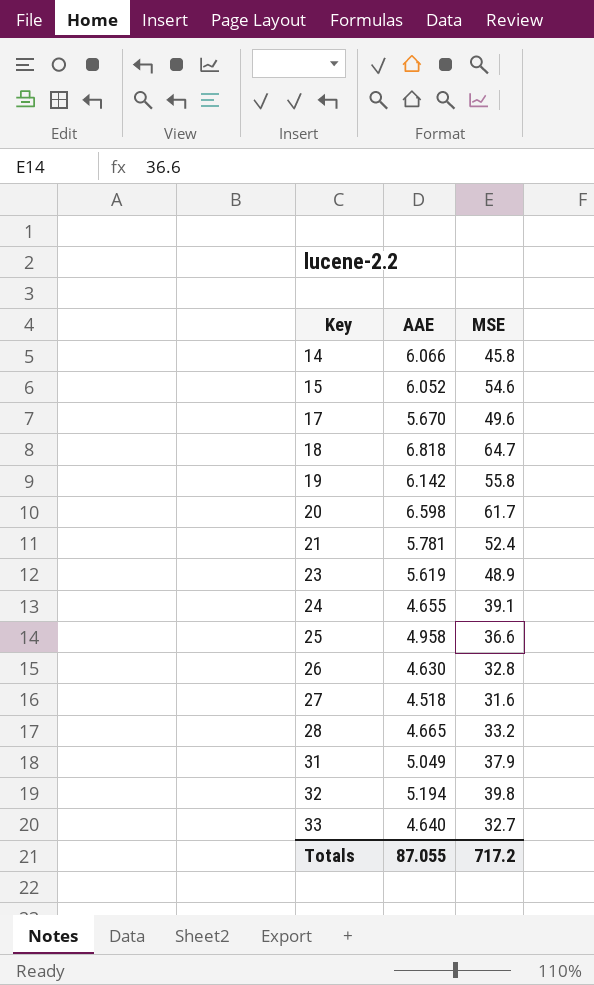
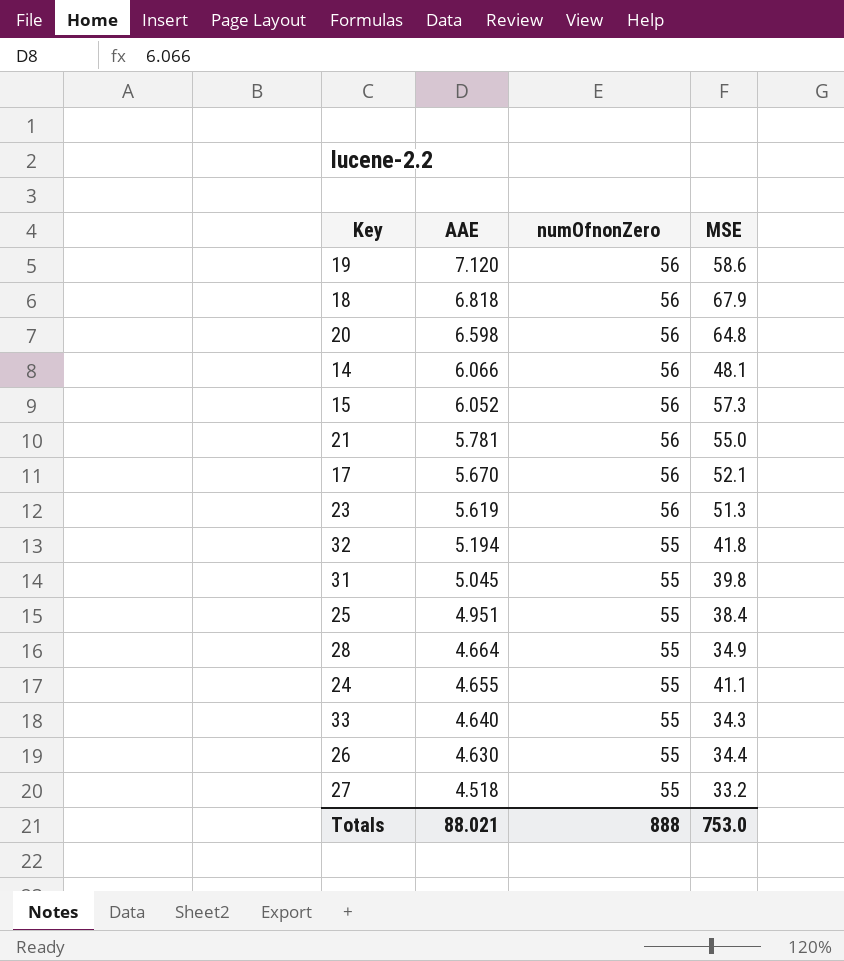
row order: Key ascending -> AAE descending
column numOfnonZero | position: none -> 3
19 | AAE: 6.142 -> 7.120
19 | MSE: 55.8 -> 58.6
18 | MSE: 64.7 -> 67.9
20 | MSE: 61.7 -> 64.8
14 | MSE: 45.8 -> 48.1
15 | MSE: 54.6 -> 57.3
21 | MSE: 52.4 -> 55.0
17 | MSE: 49.6 -> 52.1
23 | MSE: 48.9 -> 51.3
32 | MSE: 39.8 -> 41.8
31 | AAE: 5.049 -> 5.045
31 | MSE: 37.9 -> 39.8
25 | AAE: 4.958 -> 4.951
25 | MSE: 36.6 -> 38.4
28 | AAE: 4.665 -> 4.664
28 | MSE: 33.2 -> 34.9
24 | MSE: 39.1 -> 41.1
33 | MSE: 32.7 -> 34.3
26 | MSE: 32.8 -> 34.4
27 | MSE: 31.6 -> 33.2
Totals | AAE: 87.055 -> 88.021
Totals | MSE: 717.2 -> 753.0

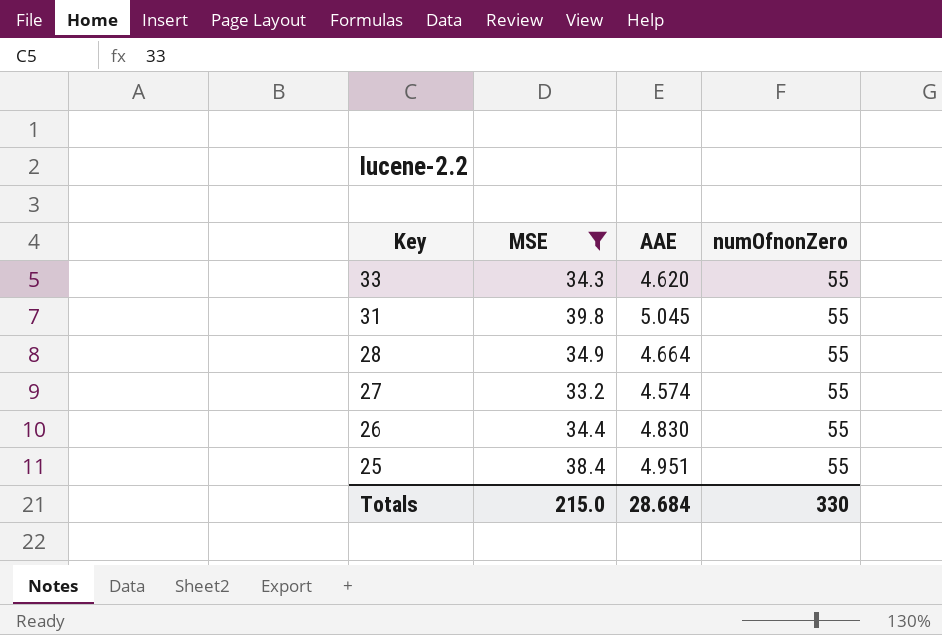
filter: none -> MSE <= 39.8
row order: AAE descending -> Key descending
column MSE | position: 4 -> 2
33 | AAE: 4.640 -> 4.620
27 | AAE: 4.518 -> 4.574
26 | AAE: 4.630 -> 4.830
Totals | MSE: 753.0 -> 215.0
Totals | AAE: 88.021 -> 28.684
Totals | numOfnonZero: 888 -> 330

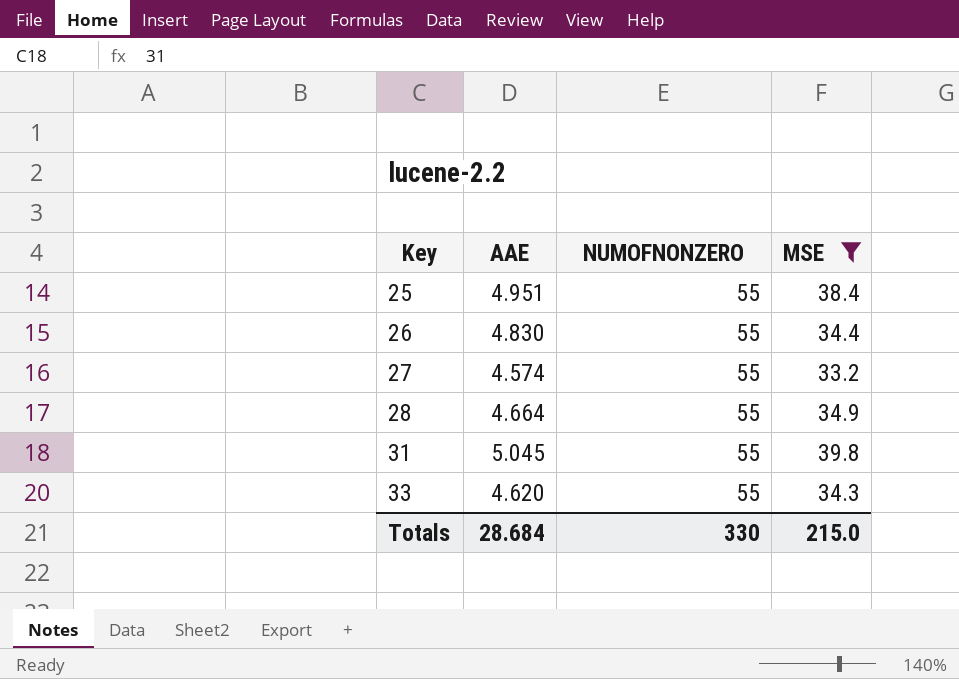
row order: Key descending -> Key ascending
column name: numOfnonZero -> NUMOFNONZERO
column MSE | position: 2 -> 4

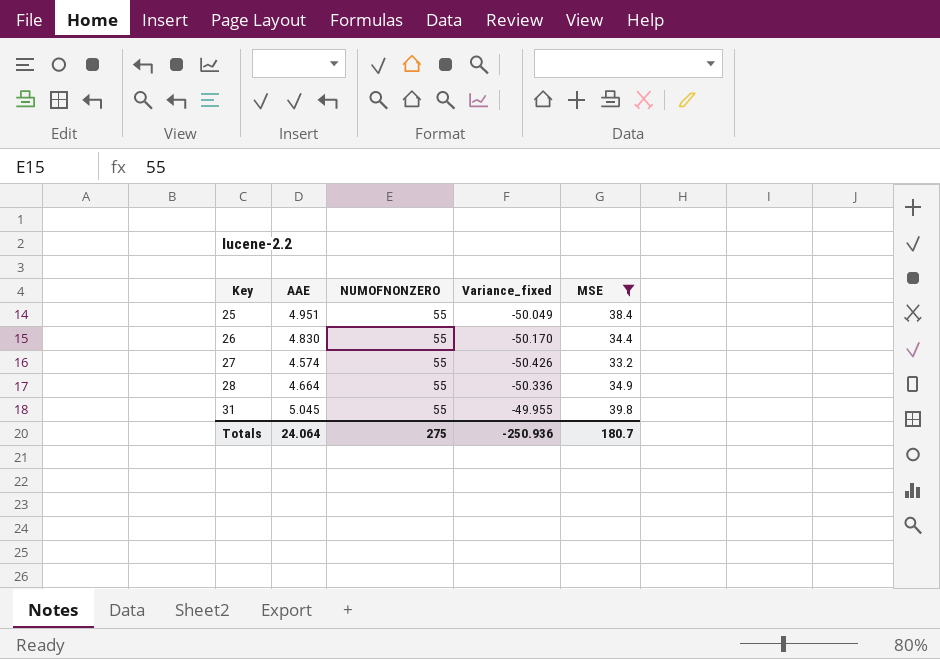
column Variance_fixed | formula: none -> [AAE] - [NUMOFNONZERO]
row 33: 4.620 | 55 | 34.3 -> none
Totals | AAE: 28.684 -> 24.064
Totals | NUMOFNONZERO: 330 -> 275
Totals | MSE: 215.0 -> 180.7

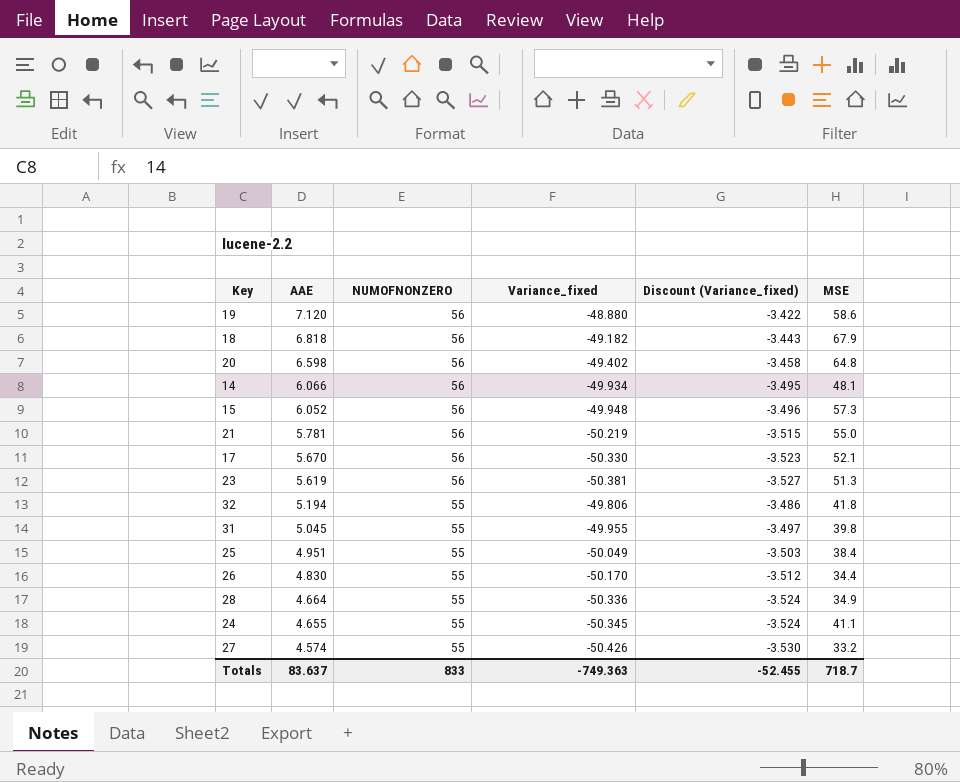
filter: MSE <= 39.8 -> none
row order: Key ascending -> AAE descending
column Discount (Variance_fixed) | formula: none -> [Variance_fixed] * 0.07
Totals | AAE: 24.064 -> 83.637
Totals | NUMOFNONZERO: 275 -> 833
Totals | Variance_fixed: -250.936 -> -749.363
Totals | MSE: 180.7 -> 718.7

